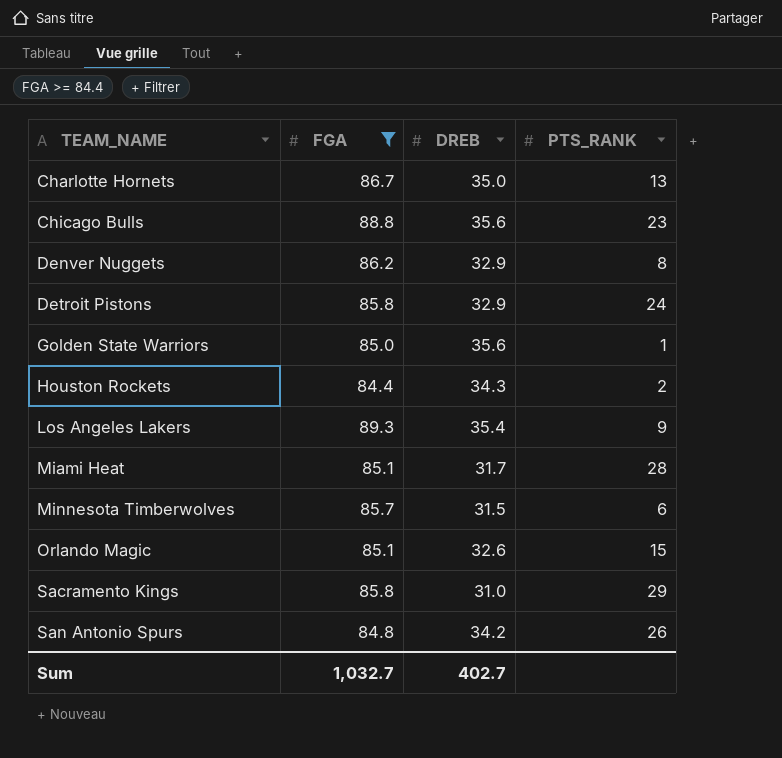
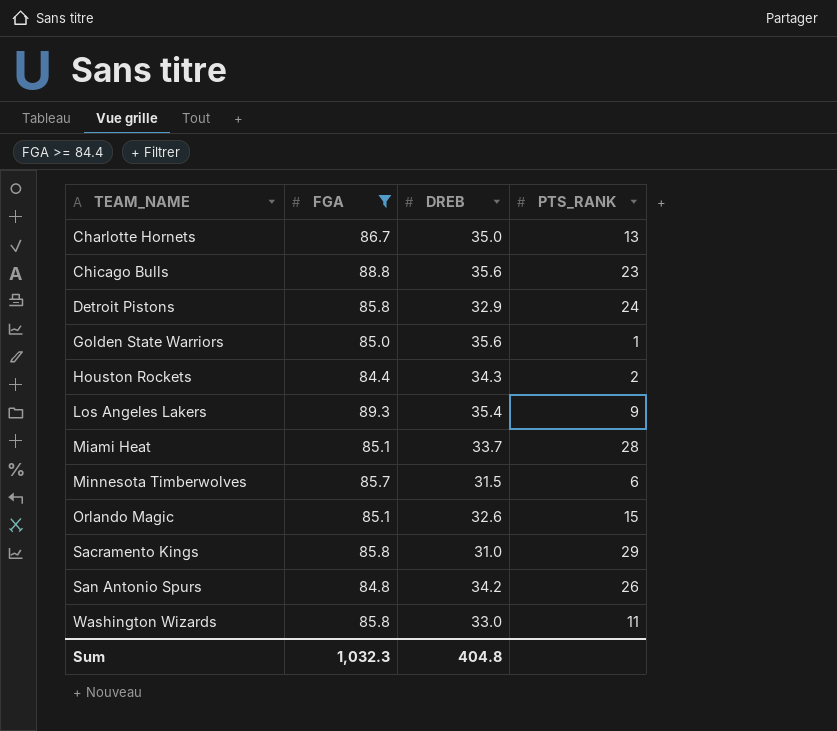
row Denver Nuggets: 86.2 | 32.9 | 8 -> none
Miami Heat | DREB: 31.7 -> 33.7
row Washington Wizards: none -> 85.8 | 33.0 | 11
Sum | FGA: 1,032.7 -> 1,032.3
Sum | DREB: 402.7 -> 404.8

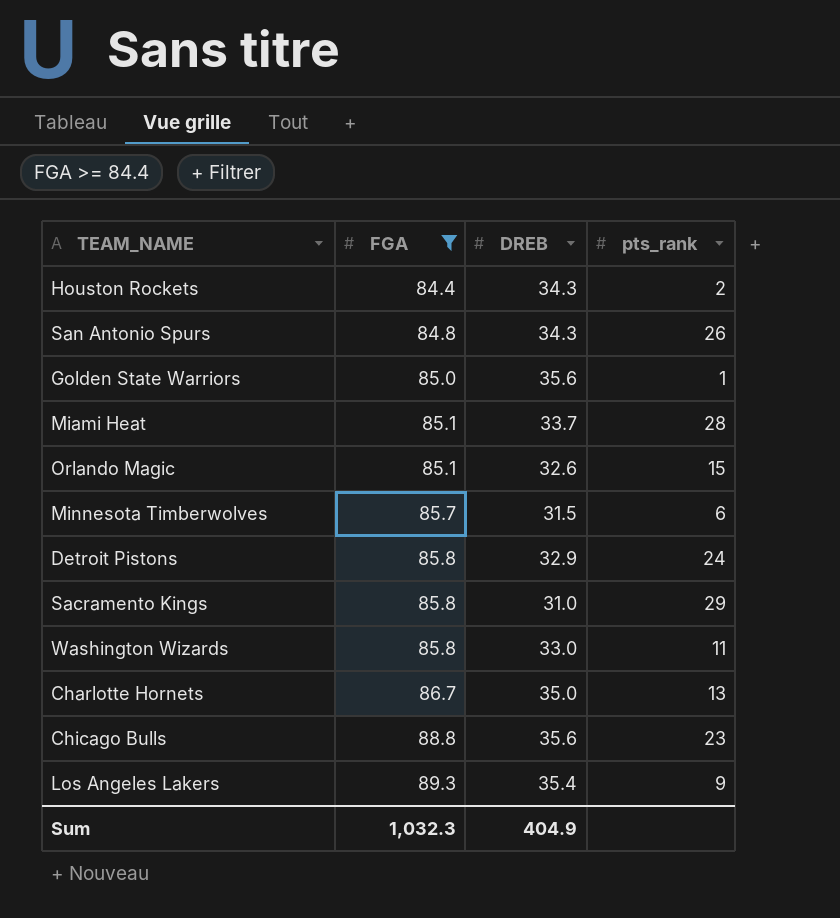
row order: TEAM_NAME ascending -> FGA ascending
column name: PTS_RANK -> pts_rank
San Antonio Spurs | DREB: 34.2 -> 34.3
Sum | DREB: 404.8 -> 404.9

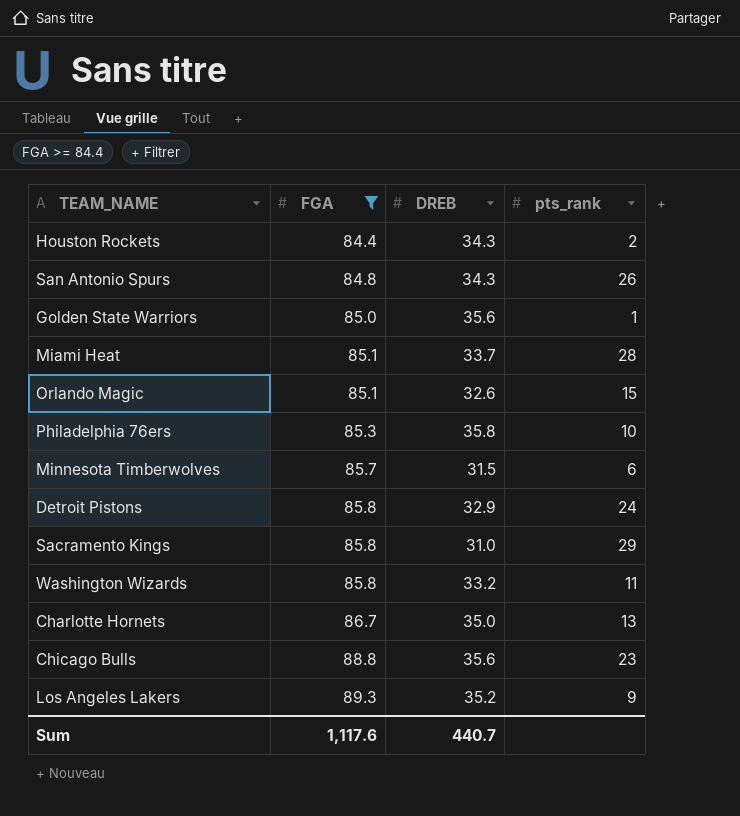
row Philadelphia 76ers: none -> 85.3 | 35.8 | 10
Washington Wizards | DREB: 33.0 -> 33.2
Los Angeles Lakers | DREB: 35.4 -> 35.2
Sum | FGA: 1,032.3 -> 1,117.6
Sum | DREB: 404.9 -> 440.7

